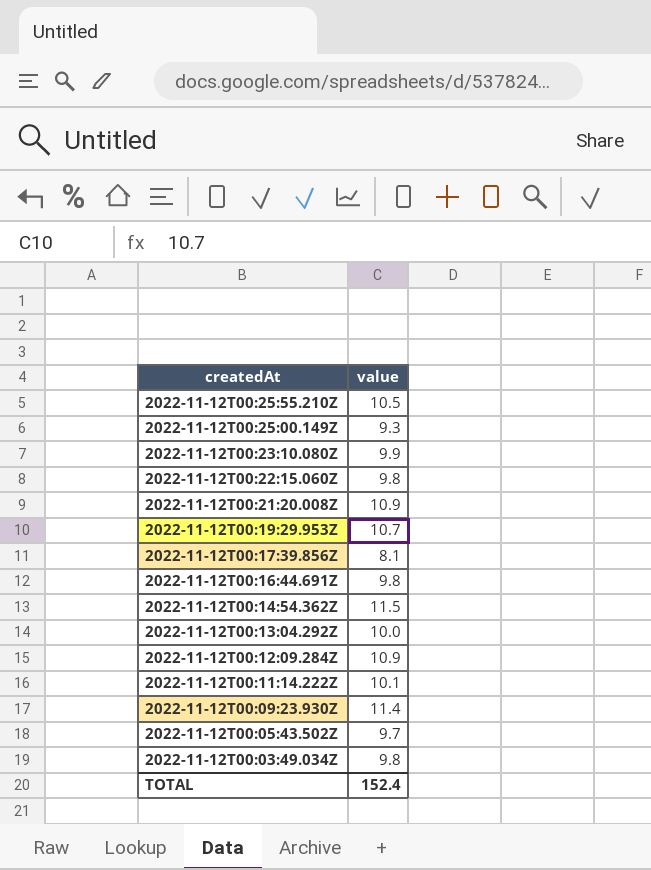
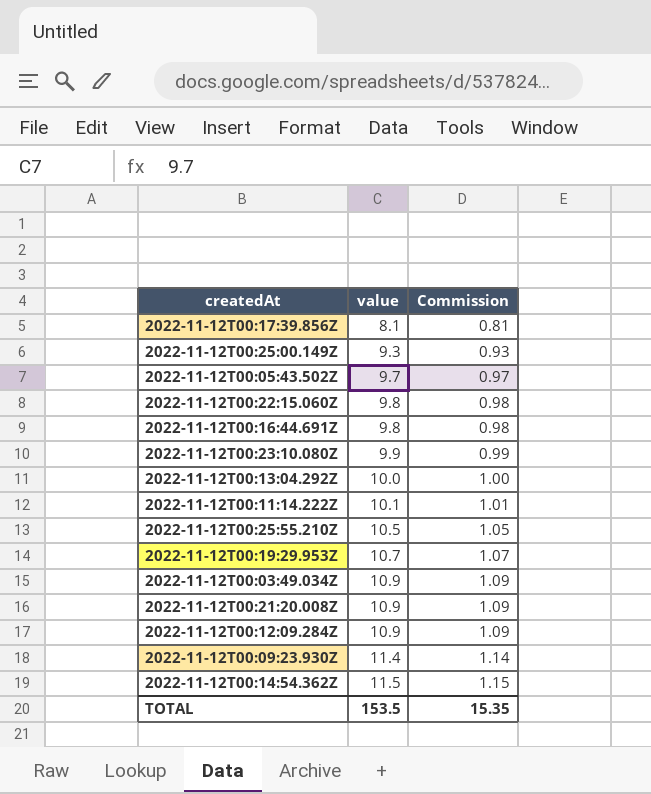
row order: createdAt descending -> value ascending
column Commission | formula: none -> [value] * 0.1
2022-11-12T00:03:49.034Z | value: 9.8 -> 10.9
TOTAL | value: 152.4 -> 153.5

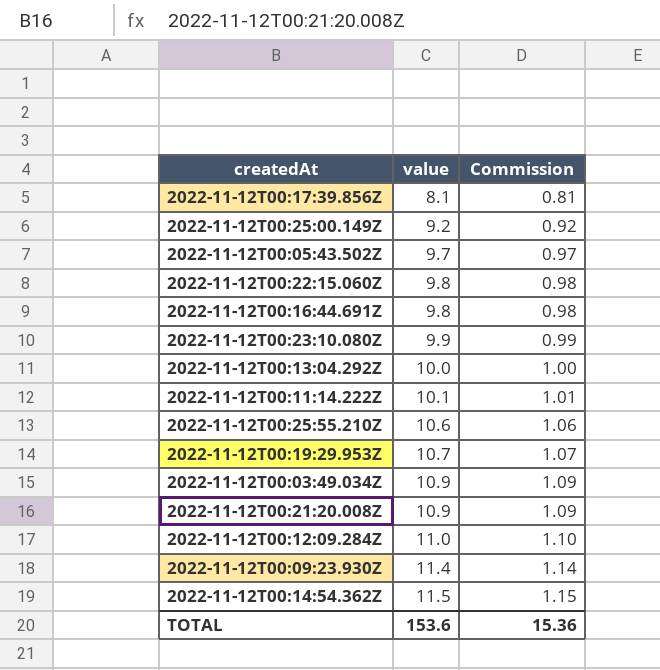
2022-11-12T00:25:00.149Z | value: 9.3 -> 9.2
2022-11-12T00:25:00.149Z | Commission: 0.93 -> 0.92
2022-11-12T00:25:55.210Z | value: 10.5 -> 10.6
2022-11-12T00:25:55.210Z | Commission: 1.05 -> 1.06
2022-11-12T00:12:09.284Z | value: 10.9 -> 11.0
2022-11-12T00:12:09.284Z | Commission: 1.09 -> 1.10
TOTAL | value: 153.5 -> 153.6
TOTAL | Commission: 15.35 -> 15.36

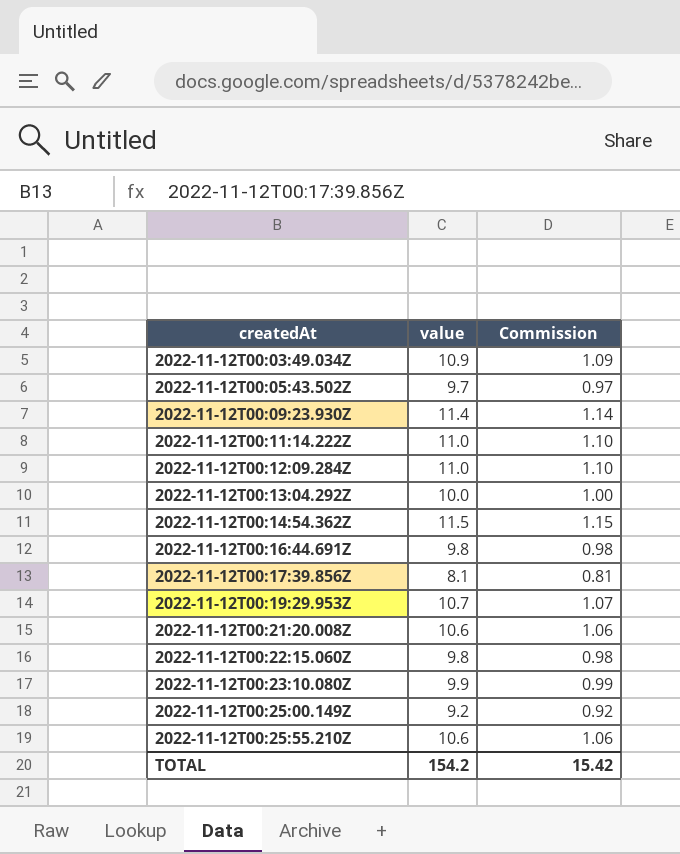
row order: value ascending -> createdAt ascending
2022-11-12T00:11:14.222Z | value: 10.1 -> 11.0
2022-11-12T00:11:14.222Z | Commission: 1.01 -> 1.10
2022-11-12T00:21:20.008Z | value: 10.9 -> 10.6
2022-11-12T00:21:20.008Z | Commission: 1.09 -> 1.06
TOTAL | value: 153.6 -> 154.2
TOTAL | Commission: 15.36 -> 15.42

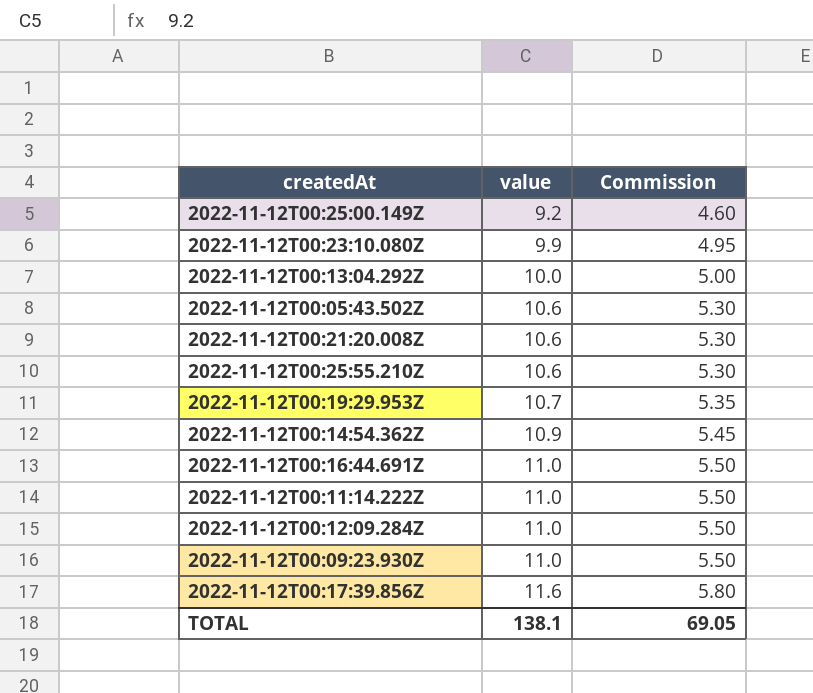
row order: createdAt ascending -> value ascending
column Commission | formula: [value] * 0.1 -> [value] * 0.5
row 2022-11-12T00:03:49.034Z: 10.9 | 1.09 -> none
row 2022-11-12T00:22:15.060Z: 9.8 | 0.98 -> none
2022-11-12T00:05:43.502Z | value: 9.7 -> 10.6
2022-11-12T00:14:54.362Z | value: 11.5 -> 10.9
2022-11-12T00:16:44.691Z | value: 9.8 -> 11.0
2022-11-12T00:09:23.930Z | value: 11.4 -> 11.0
2022-11-12T00:17:39.856Z | value: 8.1 -> 11.6
TOTAL | value: 154.2 -> 138.1
TOTAL | Commission: 15.42 -> 69.05

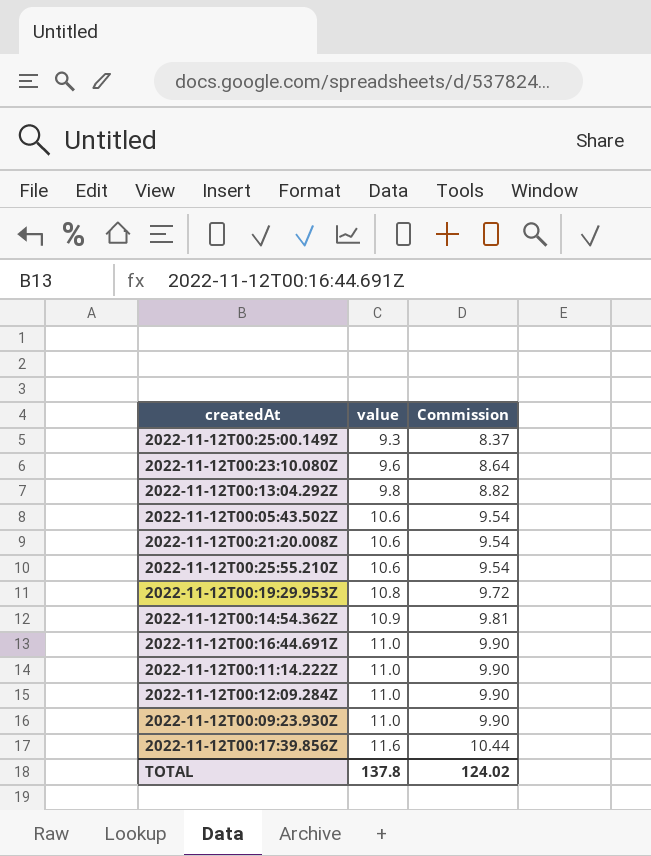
column Commission | formula: [value] * 0.5 -> [value] * 0.9
2022-11-12T00:25:00.149Z | value: 9.2 -> 9.3
2022-11-12T00:23:10.080Z | value: 9.9 -> 9.6
2022-11-12T00:13:04.292Z | value: 10.0 -> 9.8
2022-11-12T00:19:29.953Z | value: 10.7 -> 10.8
TOTAL | value: 138.1 -> 137.8
TOTAL | Commission: 69.05 -> 124.02

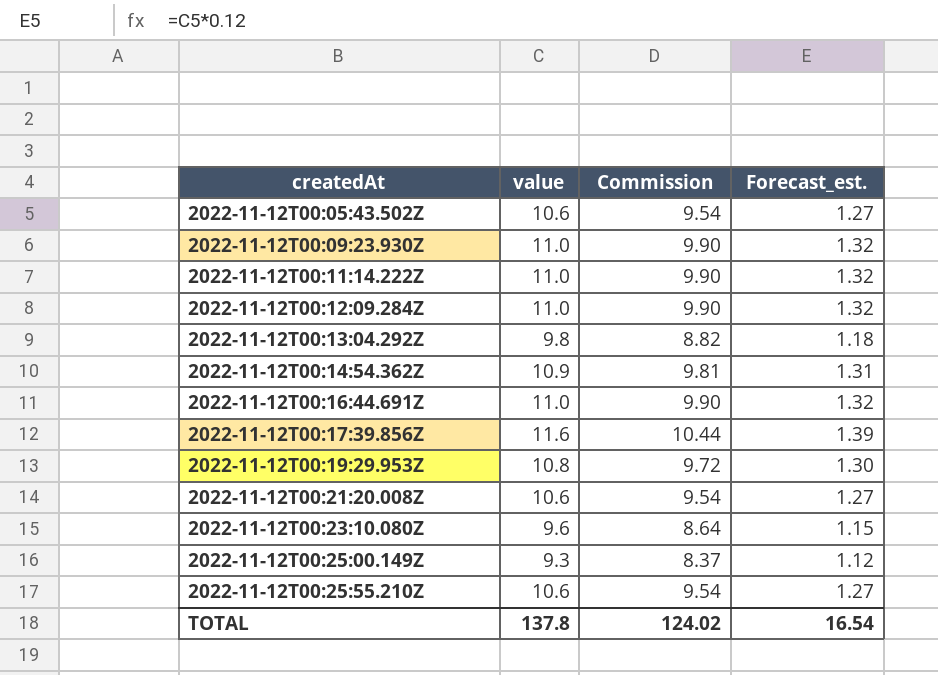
row order: value ascending -> createdAt ascending
column Forecast_est. | formula: none -> [value] * 0.12

